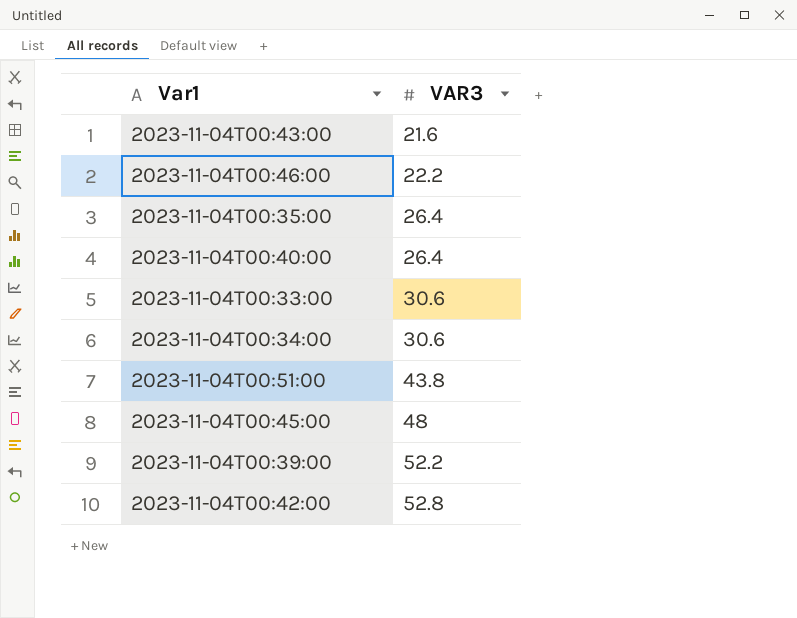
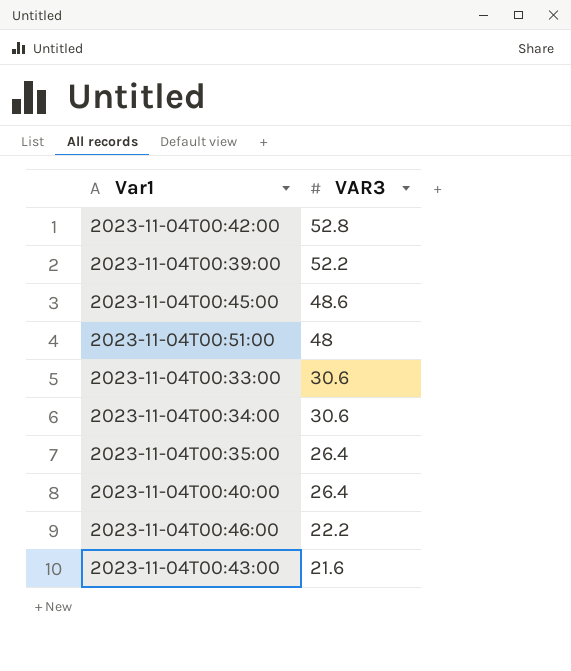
row order: VAR3 ascending -> VAR3 descending
2023-11-04T00:45:00 | VAR3: 48 -> 48.6
2023-11-04T00:51:00 | VAR3: 43.8 -> 48

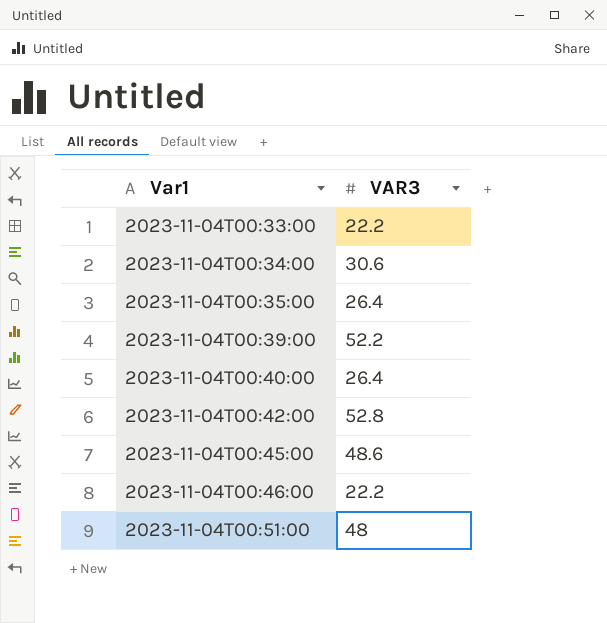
row order: VAR3 descending -> Var1 ascending
row 2023-11-04T00:43:00: 21.6 -> none
2023-11-04T00:33:00 | VAR3: 30.6 -> 22.2

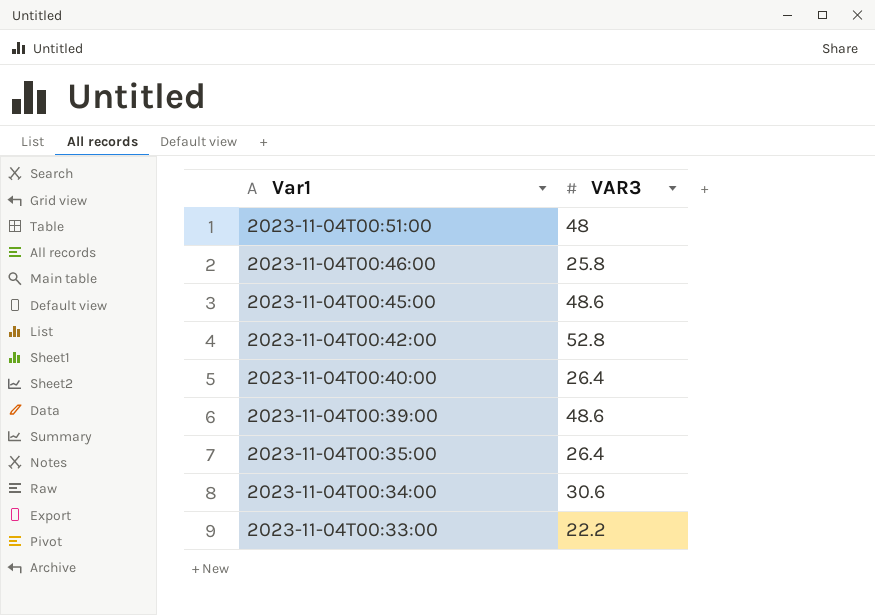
row order: Var1 ascending -> Var1 descending
2023-11-04T00:46:00 | VAR3: 22.2 -> 25.8
2023-11-04T00:39:00 | VAR3: 52.2 -> 48.6

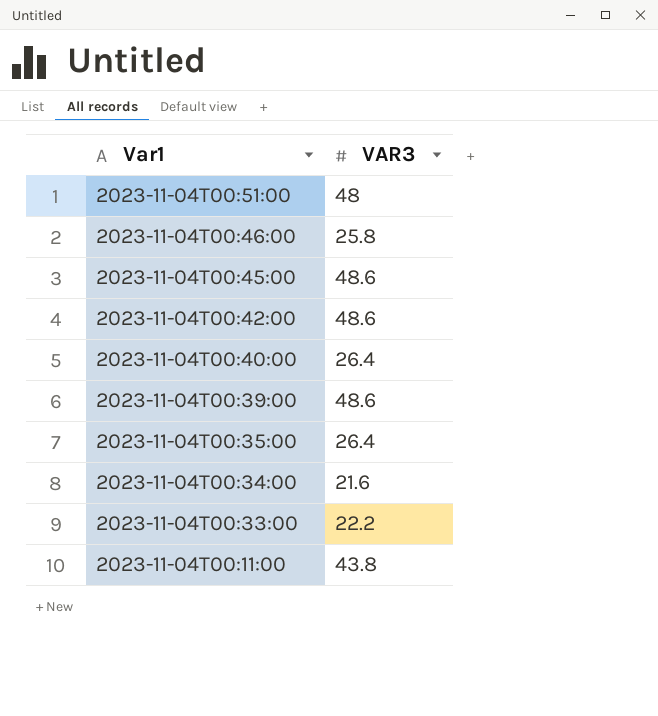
2023-11-04T00:42:00 | VAR3: 52.8 -> 48.6
2023-11-04T00:34:00 | VAR3: 30.6 -> 21.6
row 2023-11-04T00:11:00: none -> 43.8

